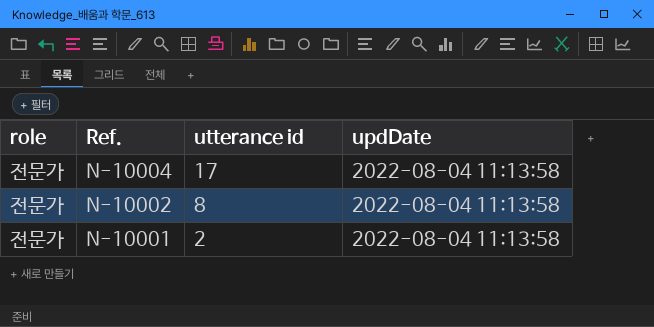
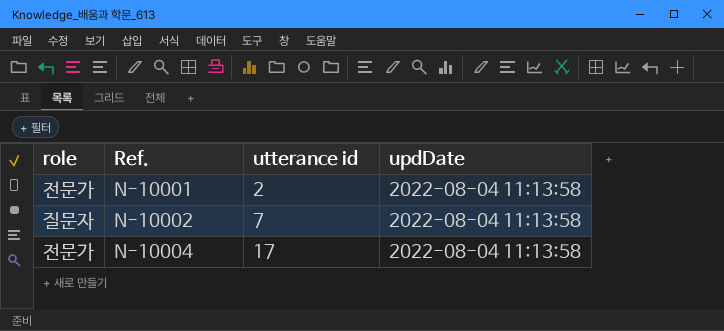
row order: Ref. descending -> Ref. ascending
N-10002 | role: 전문가 -> 질문자
N-10002 | utterance id: 8 -> 7

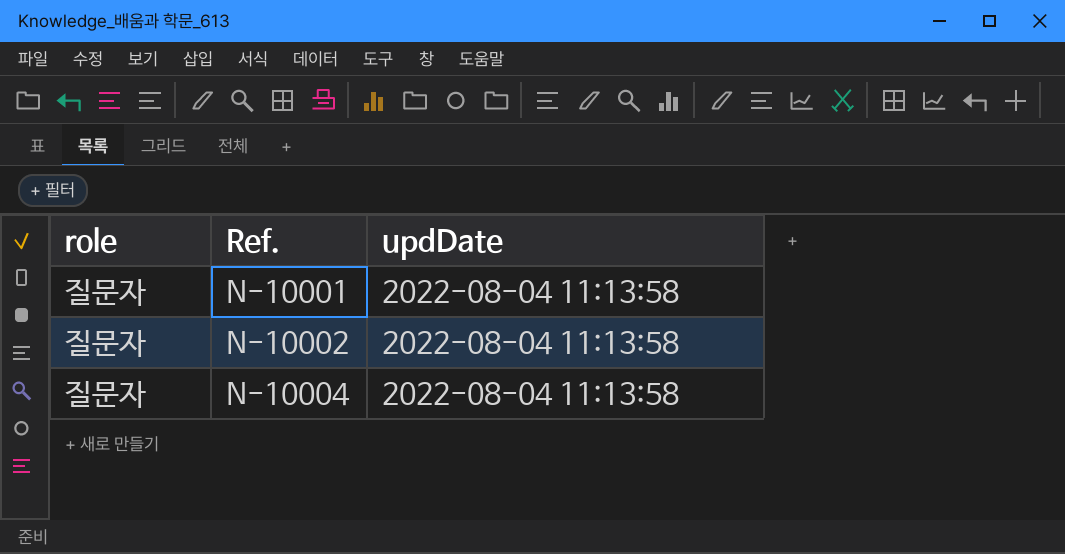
column utterance id | position: 3 -> none
N-10001 | role: 전문가 -> 질문자
N-10004 | role: 전문가 -> 질문자

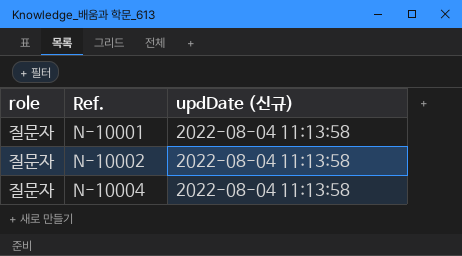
column name: updDate -> updDate (신규)

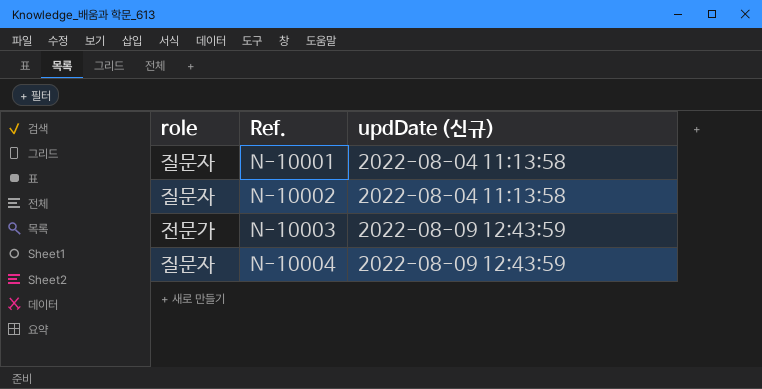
row N-10003: none -> 전문가 | 2022-08-09 12:43:59
N-10004 | updDate (신규): 2022-08-04 11:13:58 -> 2022-08-09 12:43:59

